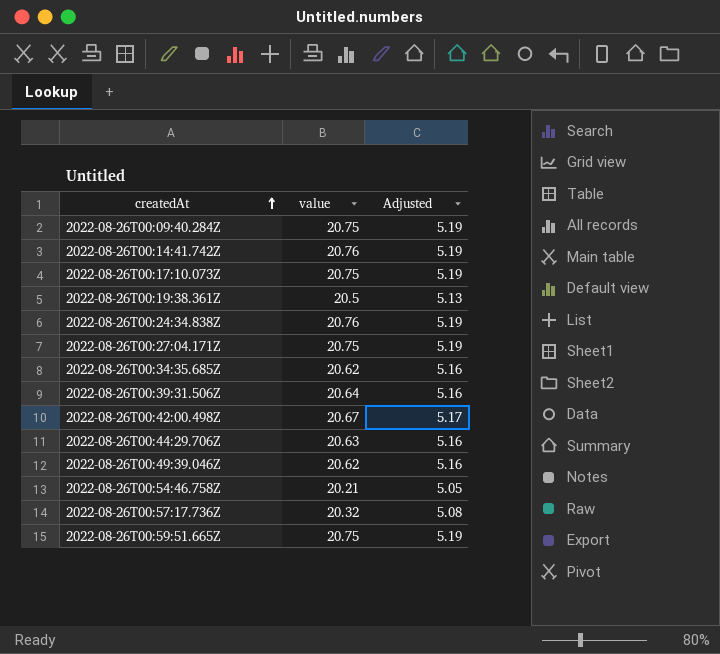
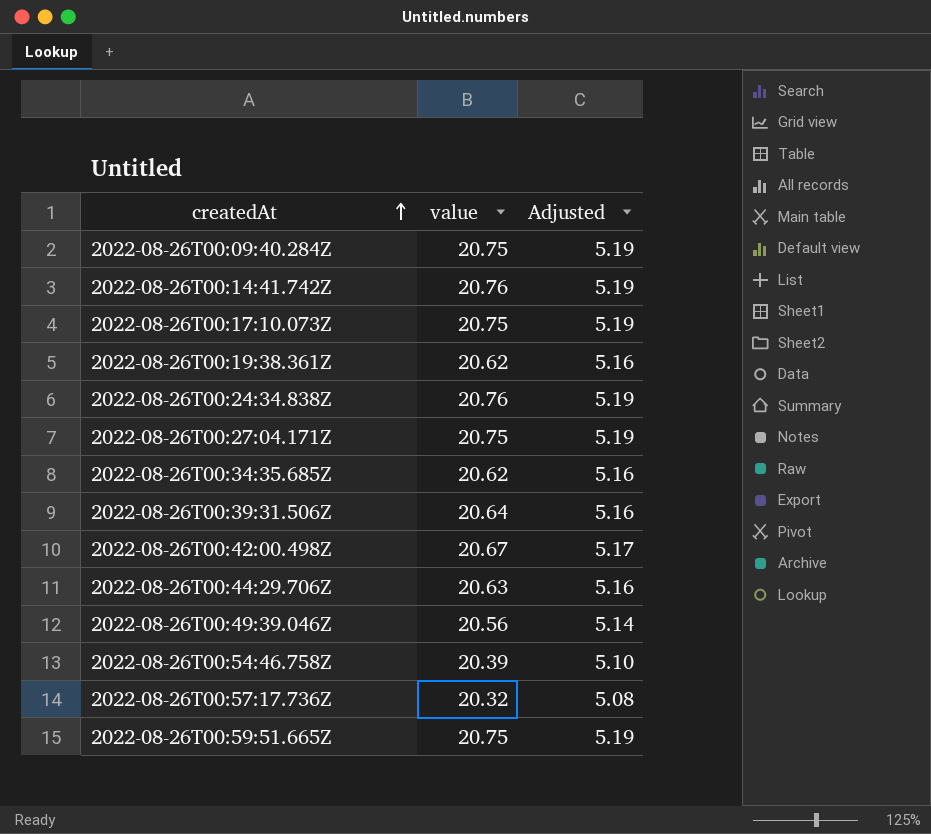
2022-08-26T00:19:38.361Z | value: 20.5 -> 20.62
2022-08-26T00:19:38.361Z | Adjusted: 5.13 -> 5.16
2022-08-26T00:49:39.046Z | value: 20.62 -> 20.56
2022-08-26T00:49:39.046Z | Adjusted: 5.16 -> 5.14
2022-08-26T00:54:46.758Z | value: 20.21 -> 20.39
2022-08-26T00:54:46.758Z | Adjusted: 5.05 -> 5.10

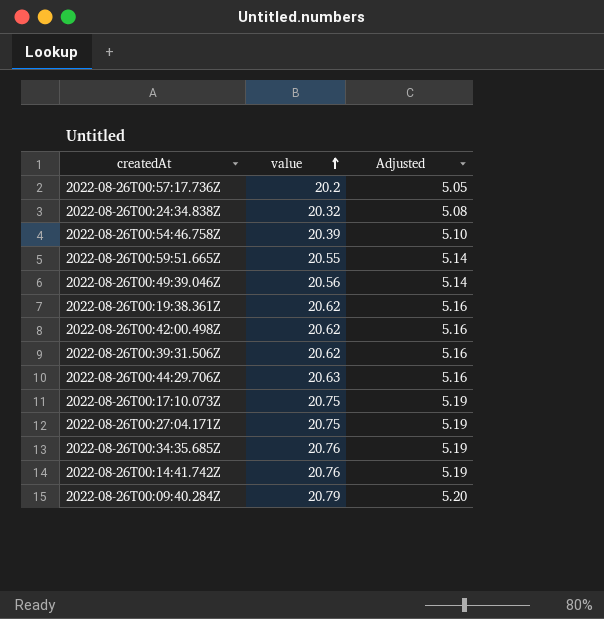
row order: createdAt ascending -> value ascending
2022-08-26T00:57:17.736Z | value: 20.32 -> 20.2
2022-08-26T00:57:17.736Z | Adjusted: 5.08 -> 5.05
2022-08-26T00:24:34.838Z | value: 20.76 -> 20.32
2022-08-26T00:24:34.838Z | Adjusted: 5.19 -> 5.08
2022-08-26T00:59:51.665Z | value: 20.75 -> 20.55
2022-08-26T00:59:51.665Z | Adjusted: 5.19 -> 5.14
2022-08-26T00:42:00.498Z | value: 20.67 -> 20.62
2022-08-26T00:42:00.498Z | Adjusted: 5.17 -> 5.16
2022-08-26T00:39:31.506Z | value: 20.64 -> 20.62
2022-08-26T00:34:35.685Z | value: 20.62 -> 20.76
2022-08-26T00:34:35.685Z | Adjusted: 5.16 -> 5.19
2022-08-26T00:09:40.284Z | value: 20.75 -> 20.79
2022-08-26T00:09:40.284Z | Adjusted: 5.19 -> 5.20

